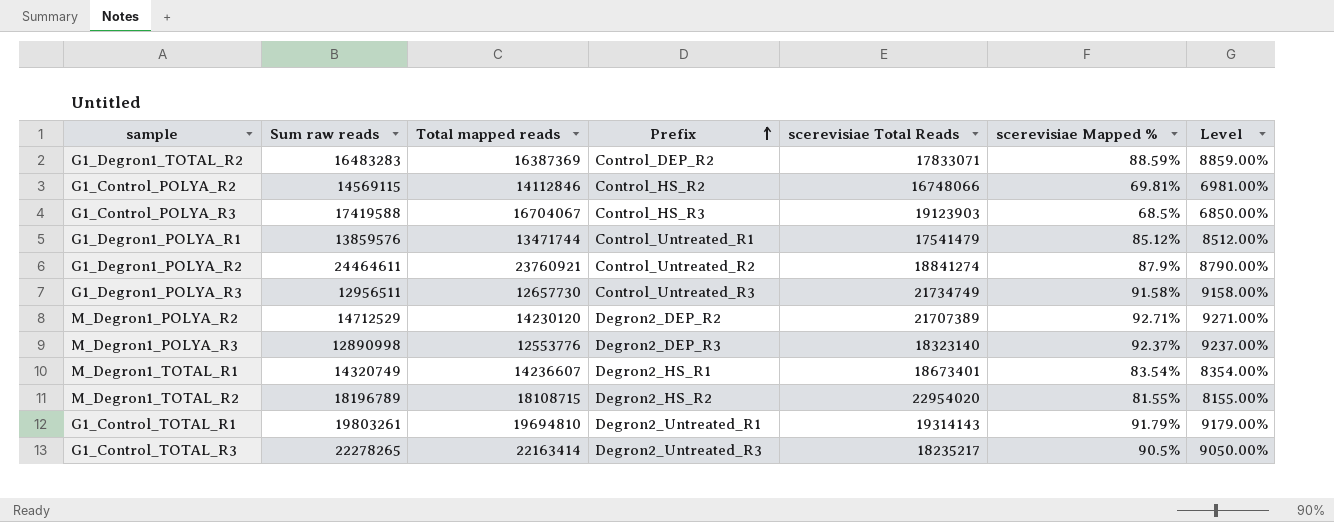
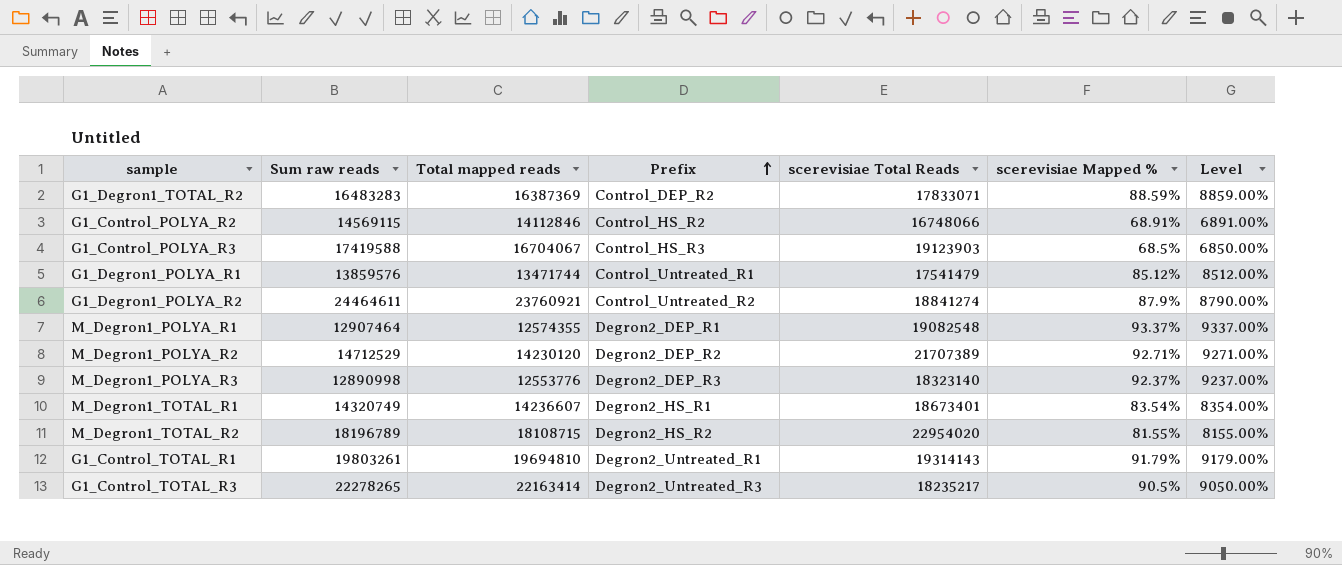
row G1_Degron1_POLYA_R3: 12956511 | 12657730 | Control_Untreated_R3 | 21734749 | 91.58% | 9158.00% -> none
G1_Control_POLYA_R2 | scerevisiae Mapped %: 69.81% -> 68.91%
G1_Control_POLYA_R2 | Level: 6981.00% -> 6891.00%
row M_Degron1_POLYA_R1: none -> 12907464 | 12574355 | Degron2_DEP_R1 | 19082548 | 93.37% | 9337.00%

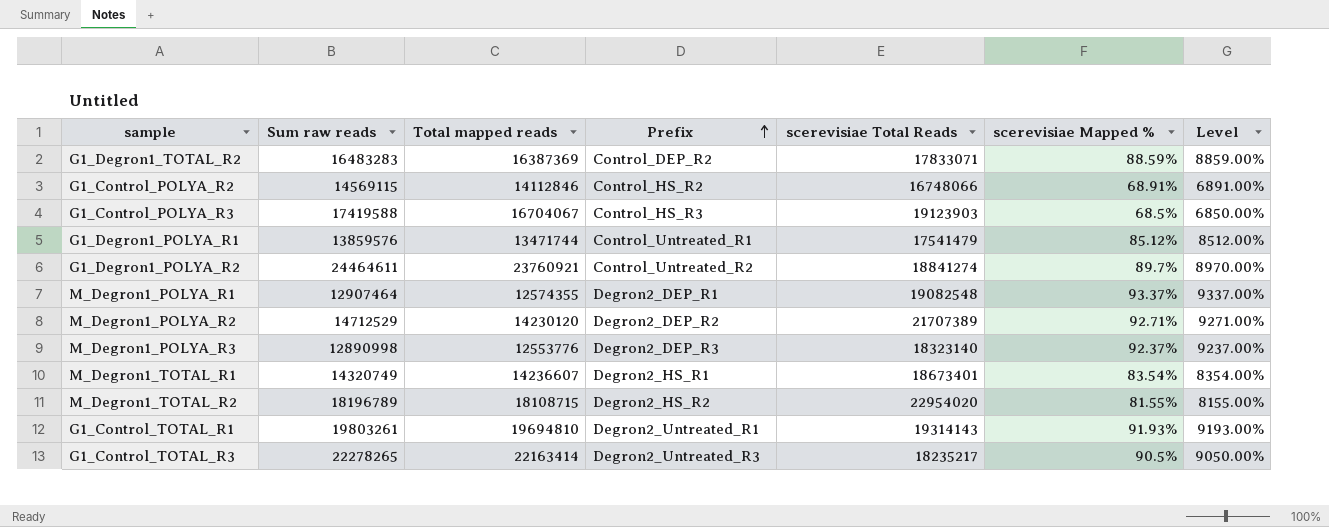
G1_Degron1_POLYA_R2 | scerevisiae Mapped %: 87.9% -> 89.7%
G1_Degron1_POLYA_R2 | Level: 8790.00% -> 8970.00%
G1_Control_TOTAL_R1 | scerevisiae Mapped %: 91.79% -> 91.93%
G1_Control_TOTAL_R1 | Level: 9179.00% -> 9193.00%

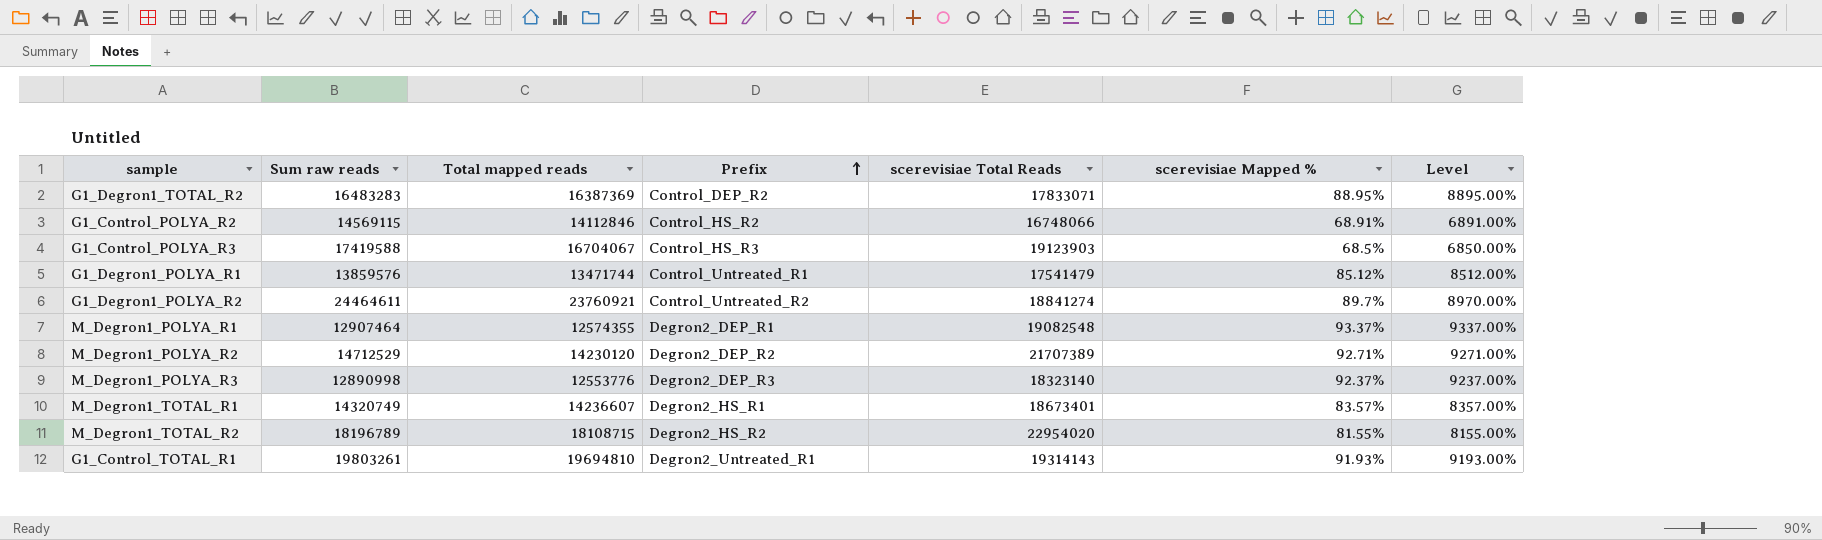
row G1_Control_TOTAL_R3: 22278265 | 22163414 | Degron2_Untreated_R3 | 18235217 | 90.5% | 9050.00% -> none
G1_Degron1_TOTAL_R2 | scerevisiae Mapped %: 88.59% -> 88.95%
G1_Degron1_TOTAL_R2 | Level: 8859.00% -> 8895.00%
M_Degron1_TOTAL_R1 | scerevisiae Mapped %: 83.54% -> 83.57%
M_Degron1_TOTAL_R1 | Level: 8354.00% -> 8357.00%

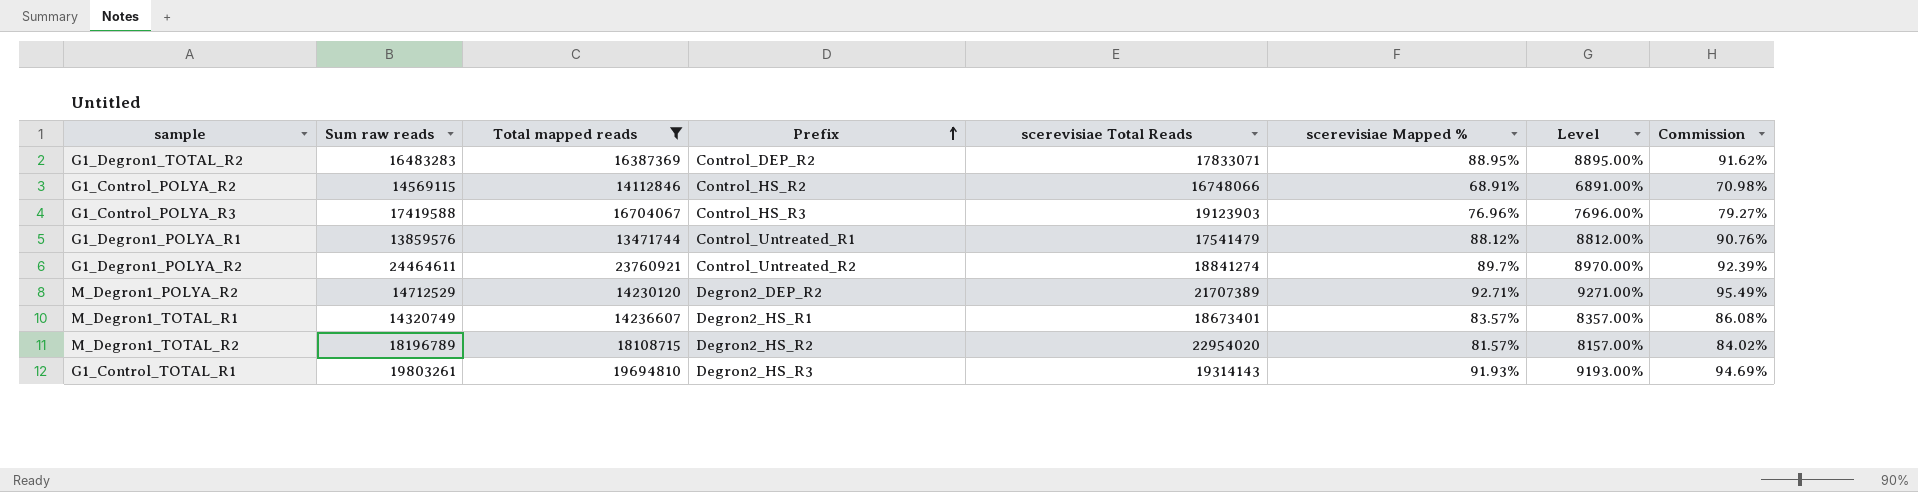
filter: none -> Total mapped reads >= 13471744
column Commission | formula: none -> [scerevisiae Mapped %] * 1.03
G1_Control_POLYA_R3 | scerevisiae Mapped %: 68.5% -> 76.96%
G1_Control_POLYA_R3 | Level: 6850.00% -> 7696.00%
G1_Degron1_POLYA_R1 | scerevisiae Mapped %: 85.12% -> 88.12%
G1_Degron1_POLYA_R1 | Level: 8512.00% -> 8812.00%
M_Degron1_TOTAL_R2 | scerevisiae Mapped %: 81.55% -> 81.57%
M_Degron1_TOTAL_R2 | Level: 8155.00% -> 8157.00%
G1_Control_TOTAL_R1 | Prefix: Degron2_Untreated_R1 -> Degron2_HS_R3

